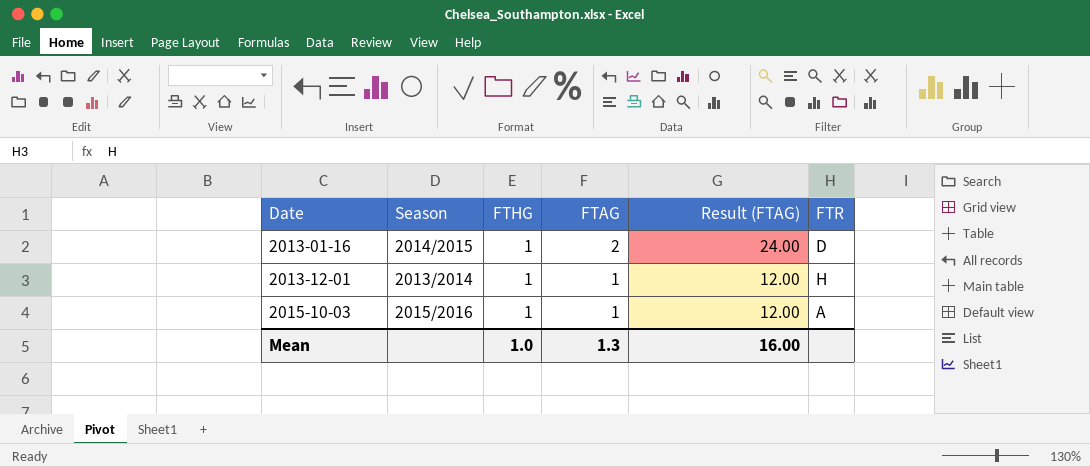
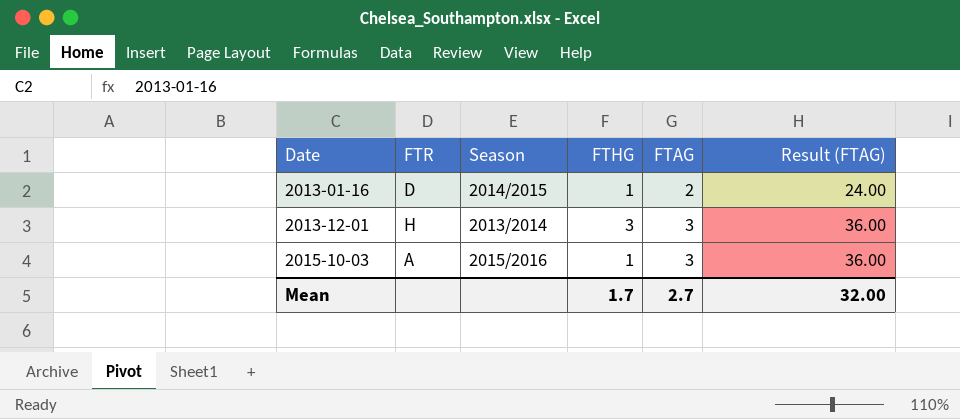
column FTR | position: 6 -> 2
2013-12-01 | FTHG: 1 -> 3
2013-12-01 | FTAG: 1 -> 3
2013-12-01 | Result (FTAG): 12.00 -> 36.00
2015-10-03 | FTAG: 1 -> 3
2015-10-03 | Result (FTAG): 12.00 -> 36.00
Mean | FTHG: 1.0 -> 1.7
Mean | FTAG: 1.3 -> 2.7
Mean | Result (FTAG): 16.00 -> 32.00

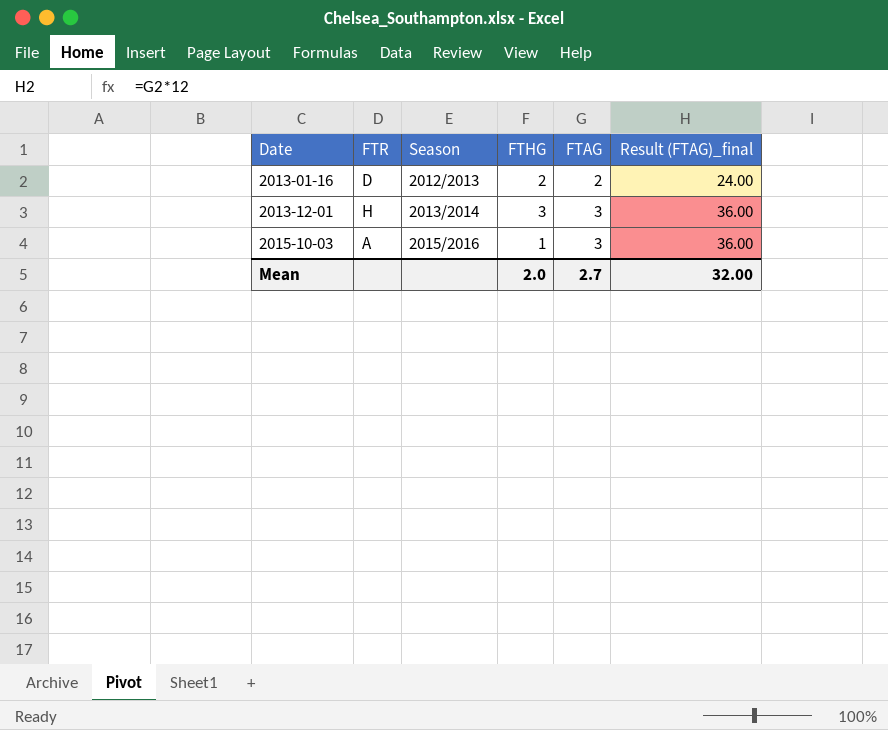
column name: Result (FTAG) -> Result (FTAG)_final
2013-01-16 | Season: 2014/2015 -> 2012/2013
2013-01-16 | FTHG: 1 -> 2
Mean | FTHG: 1.7 -> 2.0

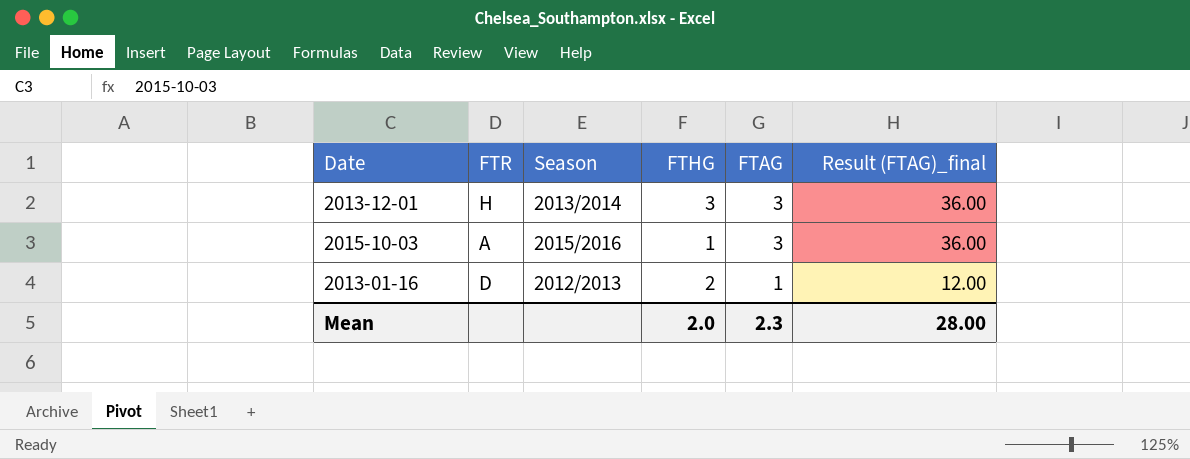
row order: Date ascending -> FTAG descending
2013-01-16 | FTAG: 2 -> 1
2013-01-16 | Result (FTAG)_final: 24.00 -> 12.00
Mean | FTAG: 2.7 -> 2.3
Mean | Result (FTAG)_final: 32.00 -> 28.00

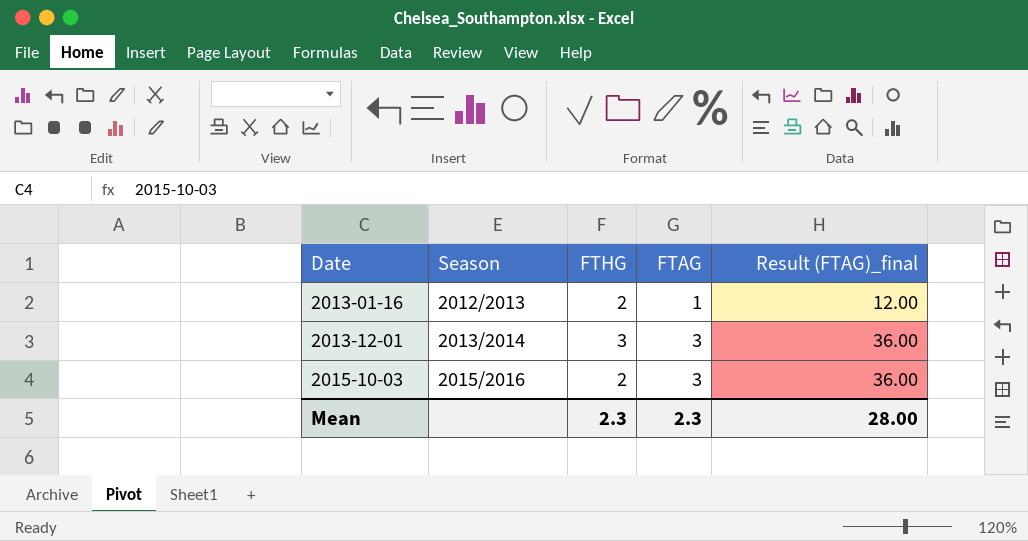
row order: FTAG descending -> Date ascending
column FTR | position: 2 -> none
2015-10-03 | FTHG: 1 -> 2
Mean | FTHG: 2.0 -> 2.3

